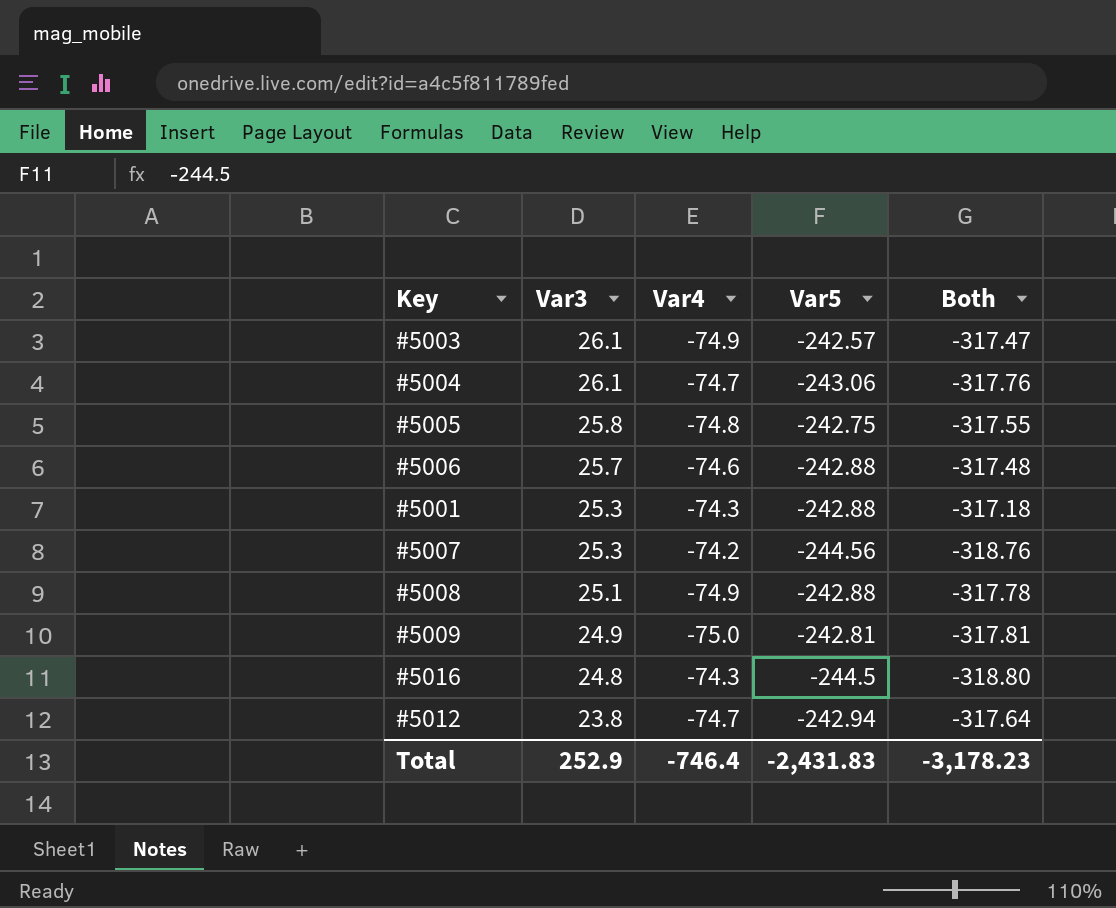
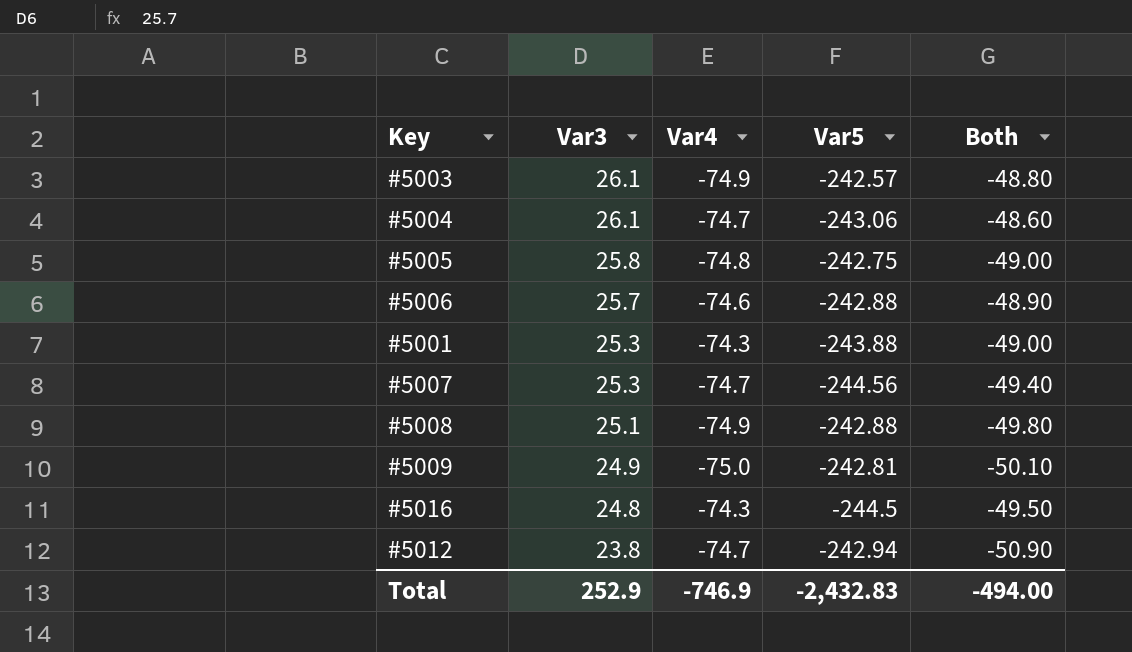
column Both | formula: [Var4] + [Var5] -> [Var3] + [Var4]
#5001 | Var5: -242.88 -> -243.88
#5007 | Var4: -74.2 -> -74.7
Total | Var4: -746.4 -> -746.9
Total | Var5: -2,431.83 -> -2,432.83
Total | Both: -3,178.23 -> -494.00

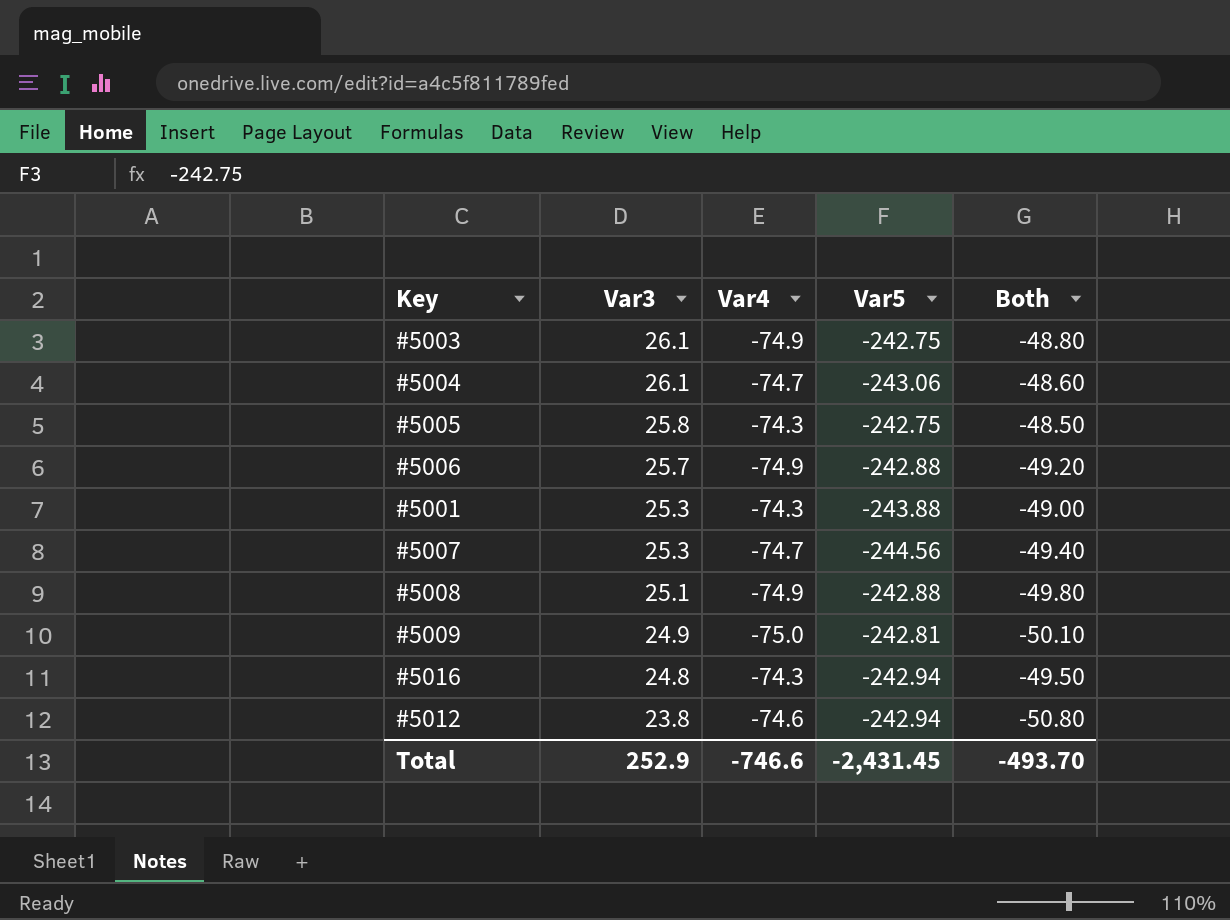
#5003 | Var5: -242.57 -> -242.75
#5005 | Var4: -74.8 -> -74.3
#5005 | Both: -49.00 -> -48.50
#5006 | Var4: -74.6 -> -74.9
#5006 | Both: -48.90 -> -49.20
#5016 | Var5: -244.5 -> -242.94
#5012 | Var4: -74.7 -> -74.6
#5012 | Both: -50.90 -> -50.80
Total | Var4: -746.9 -> -746.6
Total | Var5: -2,432.83 -> -2,431.45
Total | Both: -494.00 -> -493.70

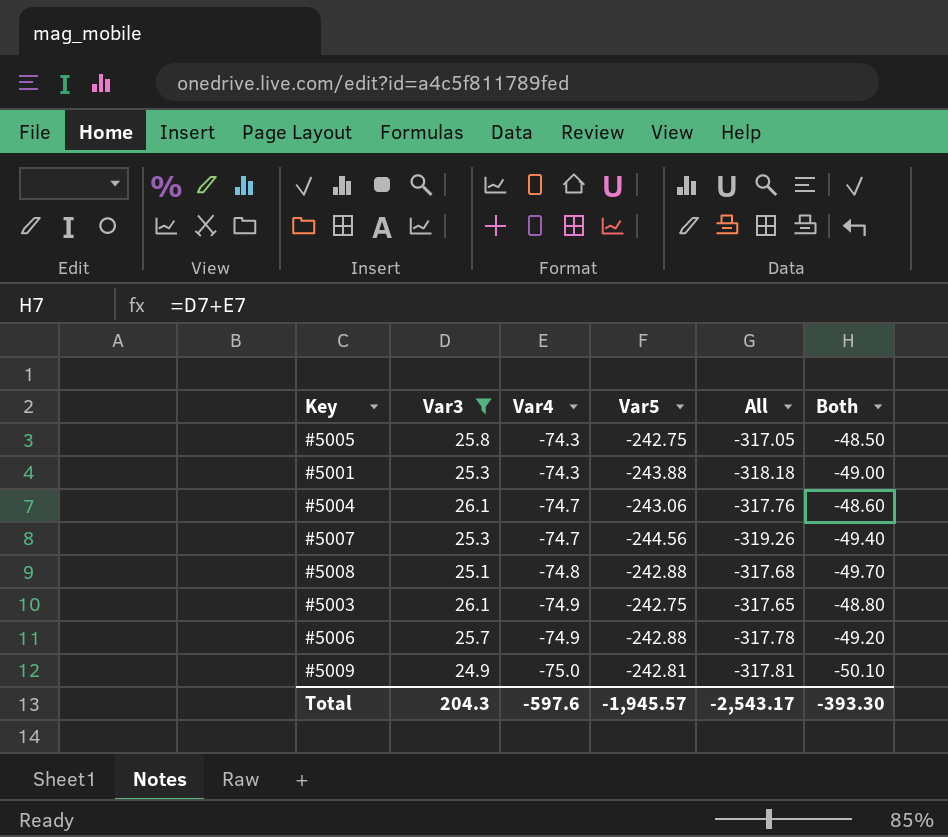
filter: none -> Var3 >= 24.9
row order: Var3 descending -> Var4 descending
column All | formula: none -> [Var4] + [Var5]
#5008 | Var4: -74.9 -> -74.8
#5008 | Both: -49.80 -> -49.70
Total | Var3: 252.9 -> 204.3
Total | Var4: -746.6 -> -597.6
Total | Var5: -2,431.45 -> -1,945.57
Total | Both: -493.70 -> -393.30

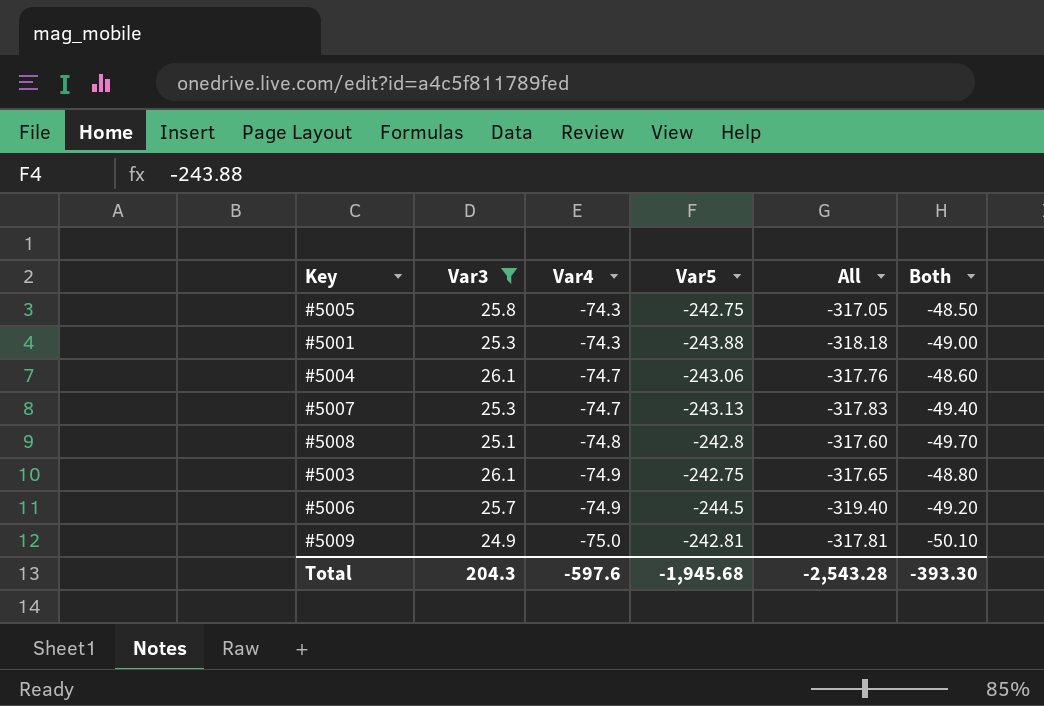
#5007 | Var5: -244.56 -> -243.13
#5007 | All: -319.26 -> -317.83
#5008 | Var5: -242.88 -> -242.8
#5008 | All: -317.68 -> -317.60
#5006 | Var5: -242.88 -> -244.5
#5006 | All: -317.78 -> -319.40
Total | Var5: -1,945.57 -> -1,945.68
Total | All: -2,543.17 -> -2,543.28

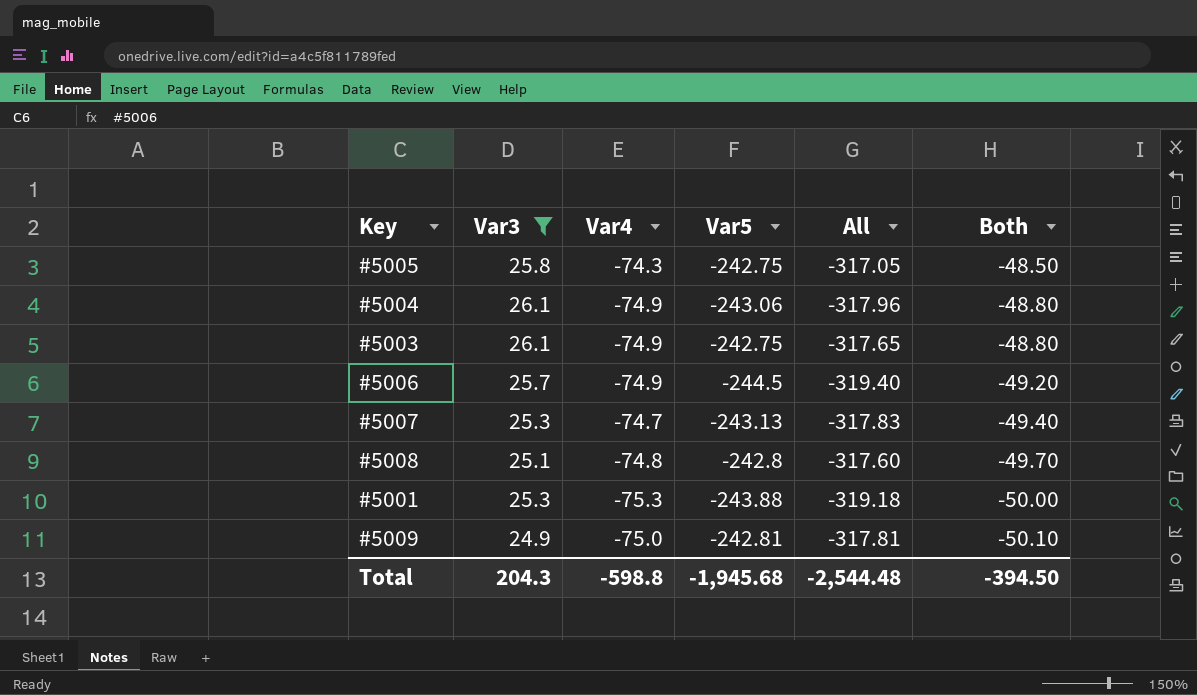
row order: Var4 descending -> Both descending
#5004 | Var4: -74.7 -> -74.9
#5004 | All: -317.76 -> -317.96
#5004 | Both: -48.60 -> -48.80
#5001 | Var4: -74.3 -> -75.3
#5001 | All: -318.18 -> -319.18
#5001 | Both: -49.00 -> -50.00
Total | Var4: -597.6 -> -598.8
Total | All: -2,543.28 -> -2,544.48
Total | Both: -393.30 -> -394.50

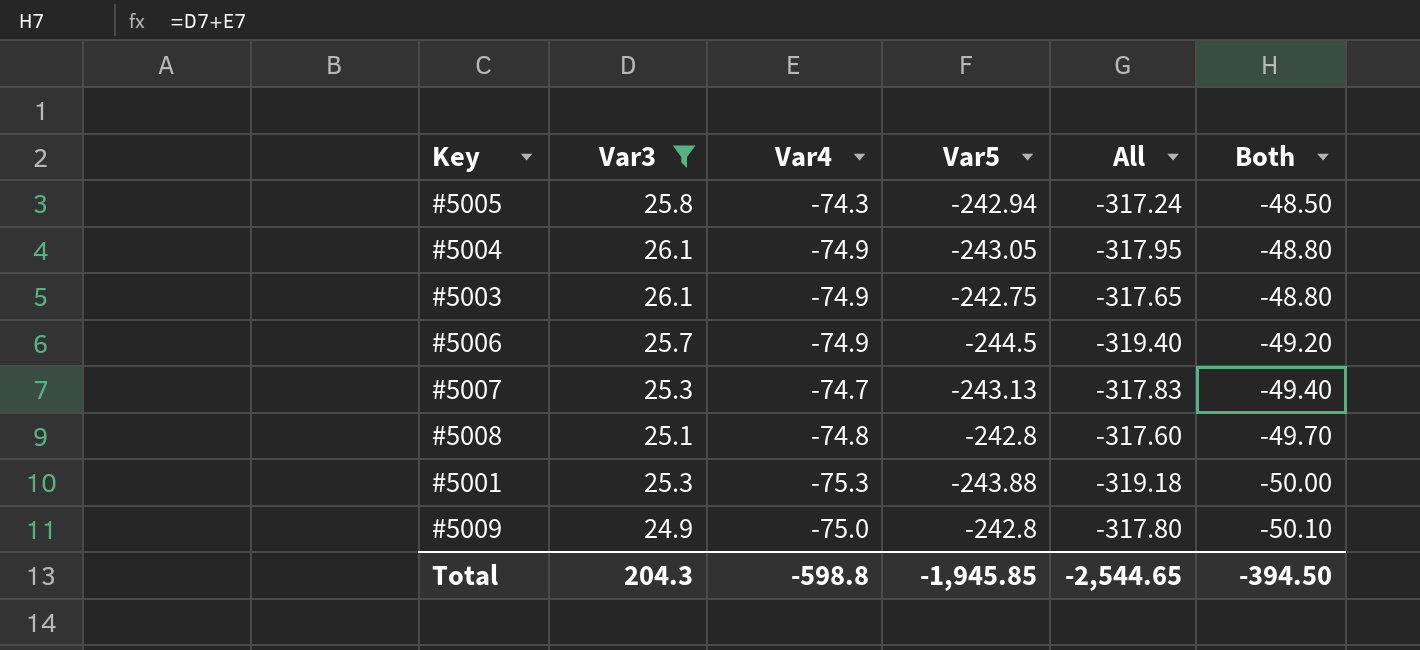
#5005 | Var5: -242.75 -> -242.94
#5005 | All: -317.05 -> -317.24
#5004 | Var5: -243.06 -> -243.05
#5004 | All: -317.96 -> -317.95
#5009 | Var5: -242.81 -> -242.8
#5009 | All: -317.81 -> -317.80
Total | Var5: -1,945.68 -> -1,945.85
Total | All: -2,544.48 -> -2,544.65

